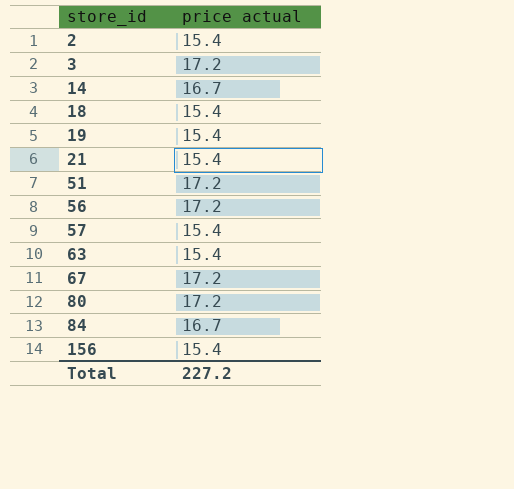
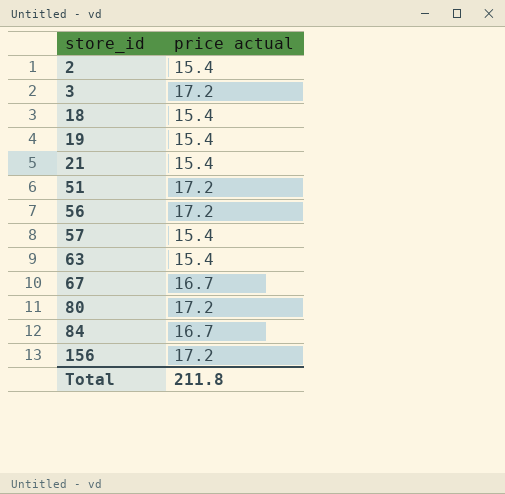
row 14: 16.7 -> none
67 | price actual: 17.2 -> 16.7
156 | price actual: 15.4 -> 17.2
Total | price actual: 227.2 -> 211.8

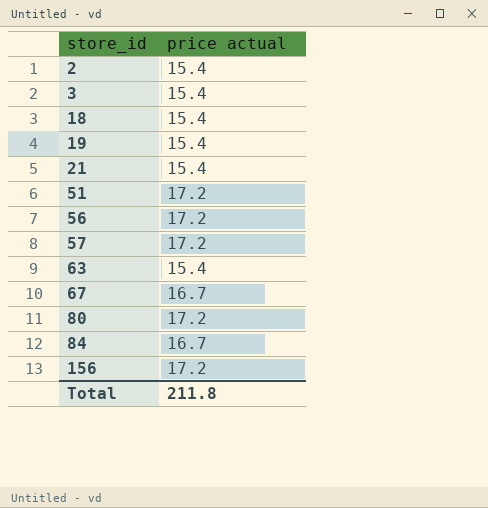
3 | price actual: 17.2 -> 15.4
57 | price actual: 15.4 -> 17.2

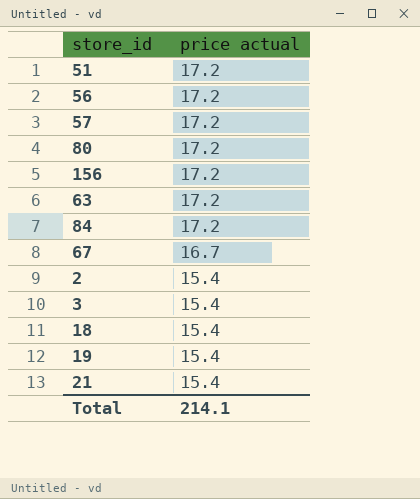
row order: store_id ascending -> price actual descending
63 | price actual: 15.4 -> 17.2
84 | price actual: 16.7 -> 17.2
Total | price actual: 211.8 -> 214.1

